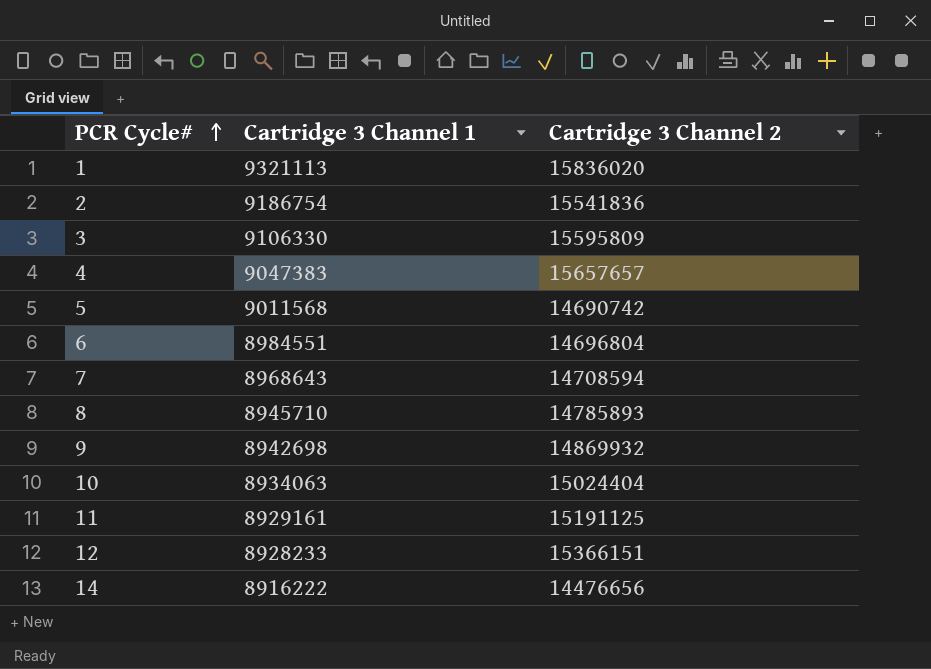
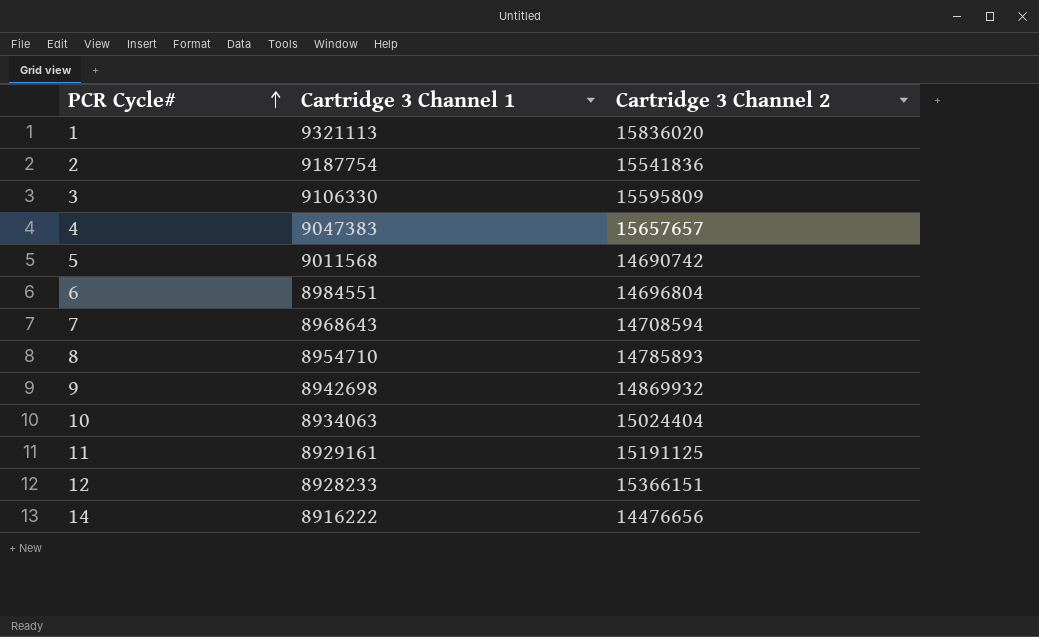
2 | Cartridge 3 Channel 1: 9186754 -> 9187754
8 | Cartridge 3 Channel 1: 8945710 -> 8954710

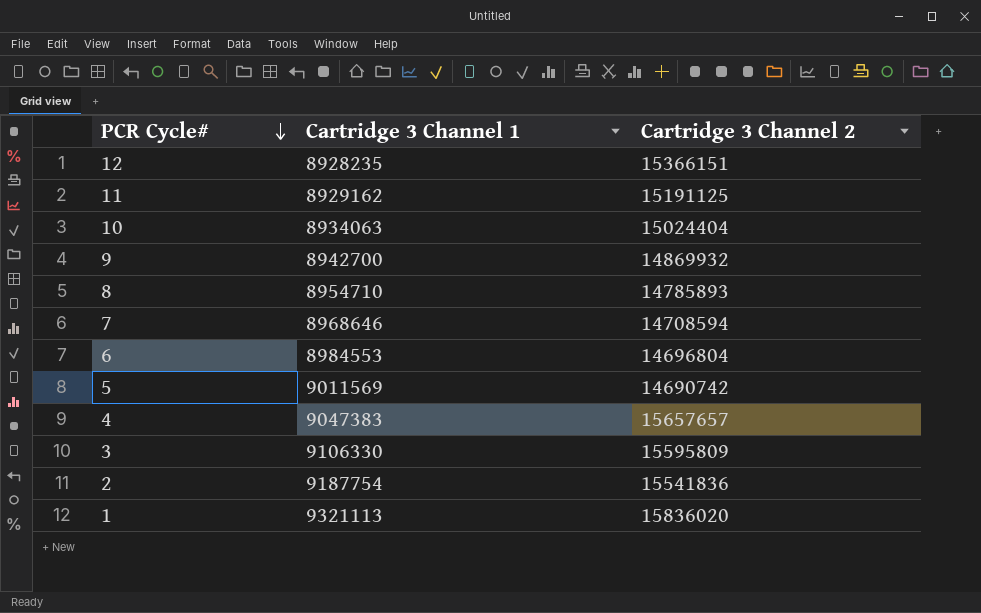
row order: PCR Cycle# ascending -> PCR Cycle# descending
row 14: 8916222 | 14476656 -> none
12 | Cartridge 3 Channel 1: 8928233 -> 8928235
11 | Cartridge 3 Channel 1: 8929161 -> 8929162
9 | Cartridge 3 Channel 1: 8942698 -> 8942700
7 | Cartridge 3 Channel 1: 8968643 -> 8968646
6 | Cartridge 3 Channel 1: 8984551 -> 8984553
5 | Cartridge 3 Channel 1: 9011568 -> 9011569

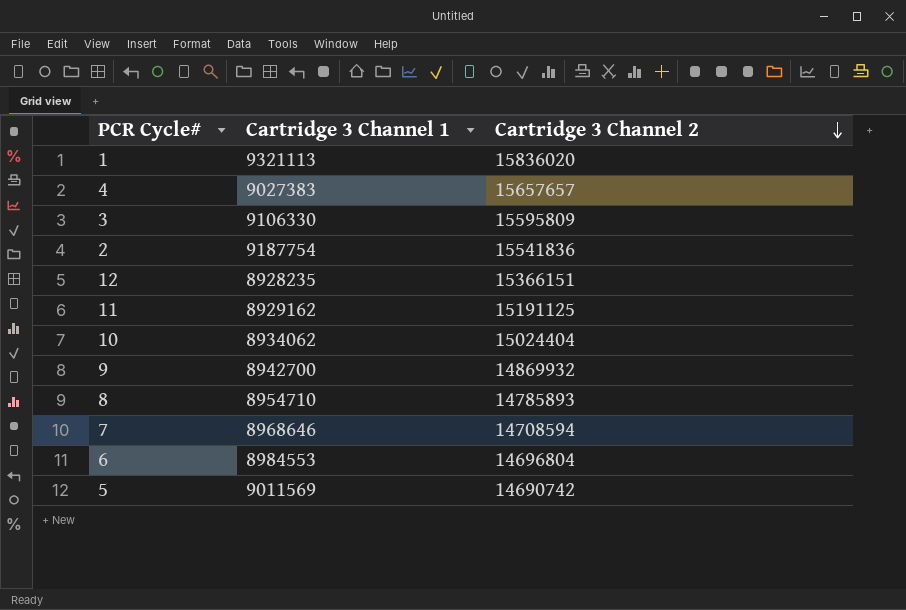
row order: PCR Cycle# descending -> Cartridge 3 Channel 2 descending
4 | Cartridge 3 Channel 1: 9047383 -> 9027383
10 | Cartridge 3 Channel 1: 8934063 -> 8934062

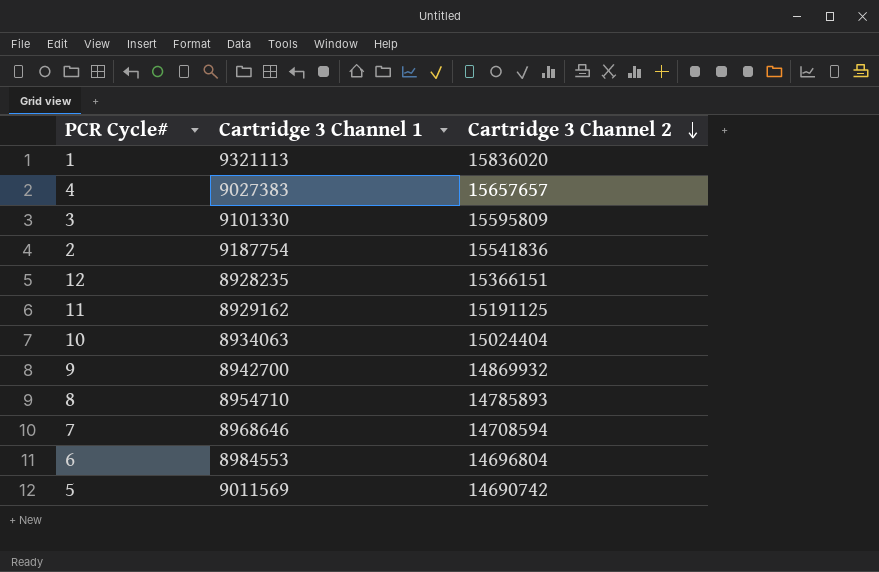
3 | Cartridge 3 Channel 1: 9106330 -> 9101330
10 | Cartridge 3 Channel 1: 8934062 -> 8934063

